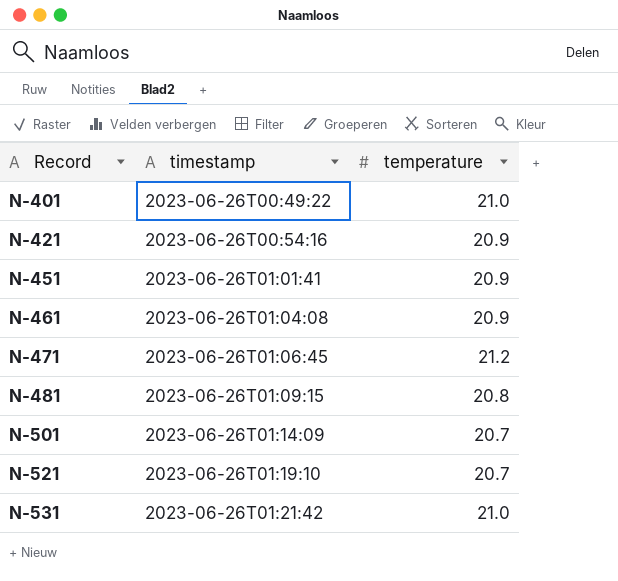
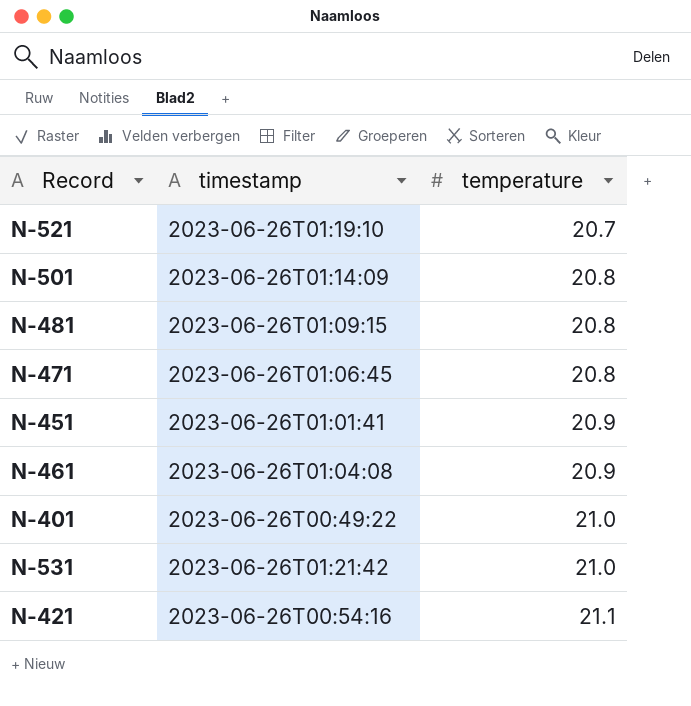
row order: Record ascending -> temperature ascending
N-501 | temperature: 20.7 -> 20.8
N-471 | temperature: 21.2 -> 20.8
N-421 | temperature: 20.9 -> 21.1

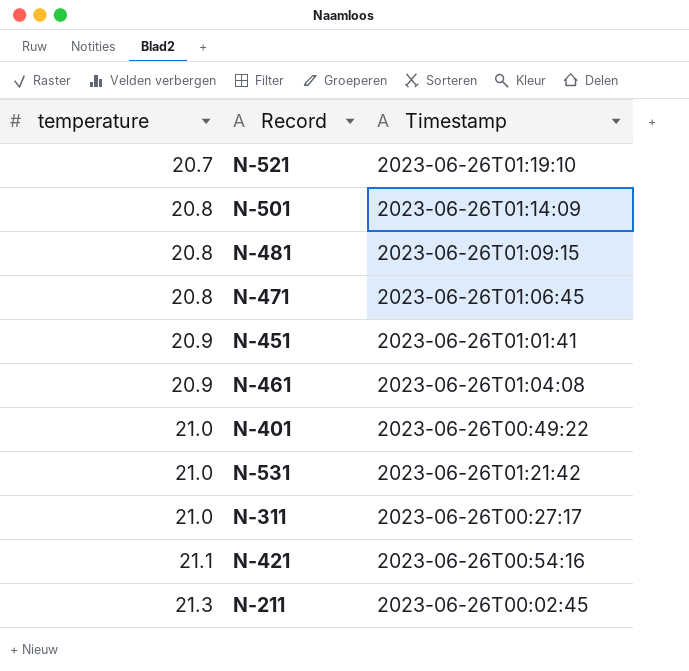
column temperature | position: 3 -> 1
column name: timestamp -> Timestamp
row N-311: none -> 21.0 | 2023-06-26T00:27:17
row N-211: none -> 21.3 | 2023-06-26T00:02:45

